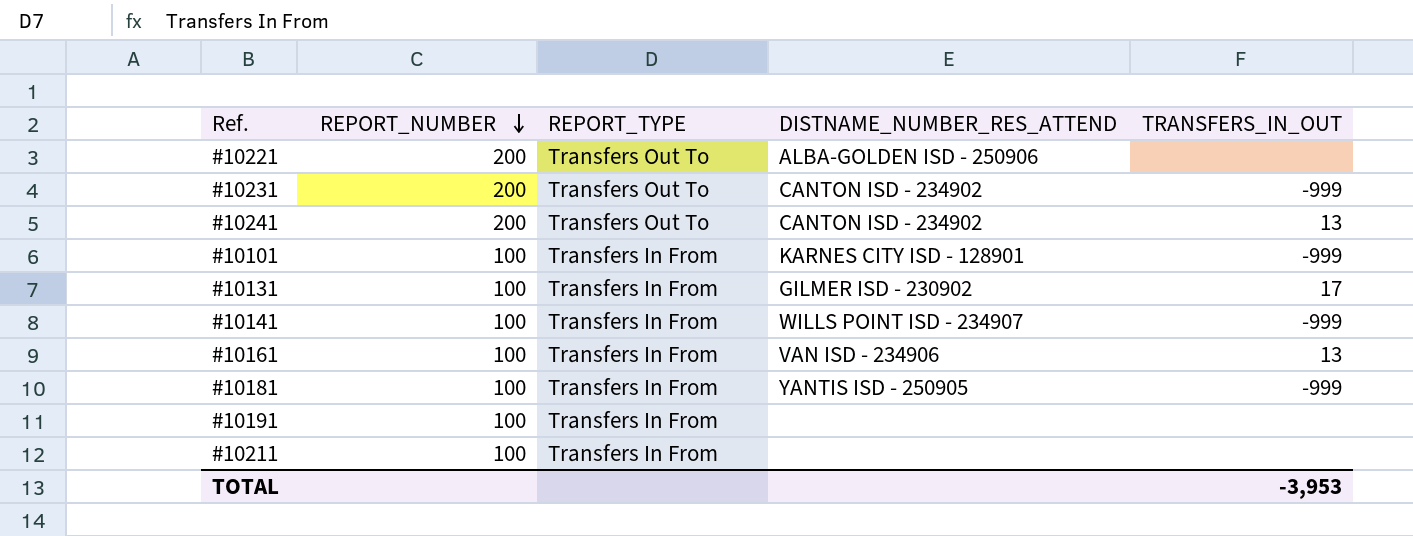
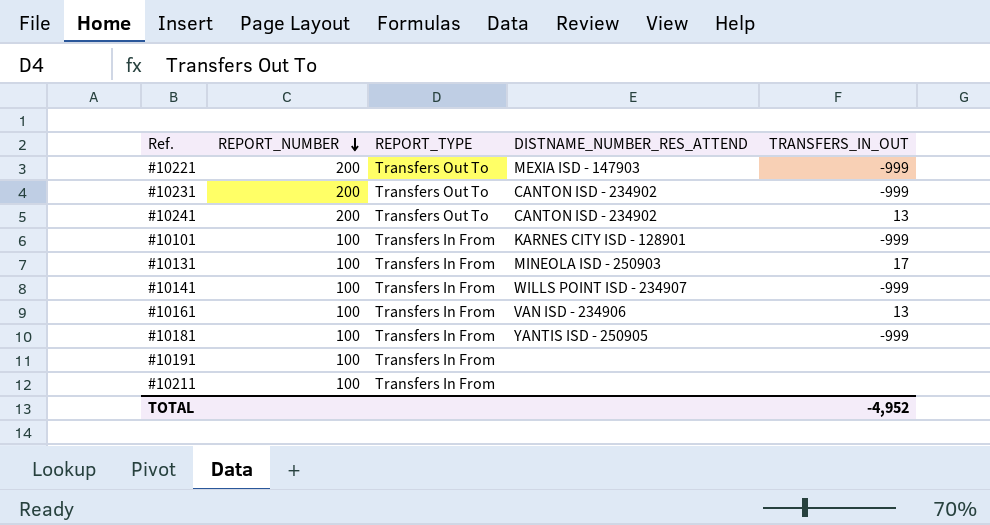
#10221 | DISTNAME_NUMBER_RES_ATTEND: ALBA-GOLDEN ISD - 250906 -> MEXIA ISD - 147903
#10221 | TRANSFERS_IN_OUT: none -> -999
#10131 | DISTNAME_NUMBER_RES_ATTEND: GILMER ISD - 230902 -> MINEOLA ISD - 250903
TOTAL | TRANSFERS_IN_OUT: -3,953 -> -4,952

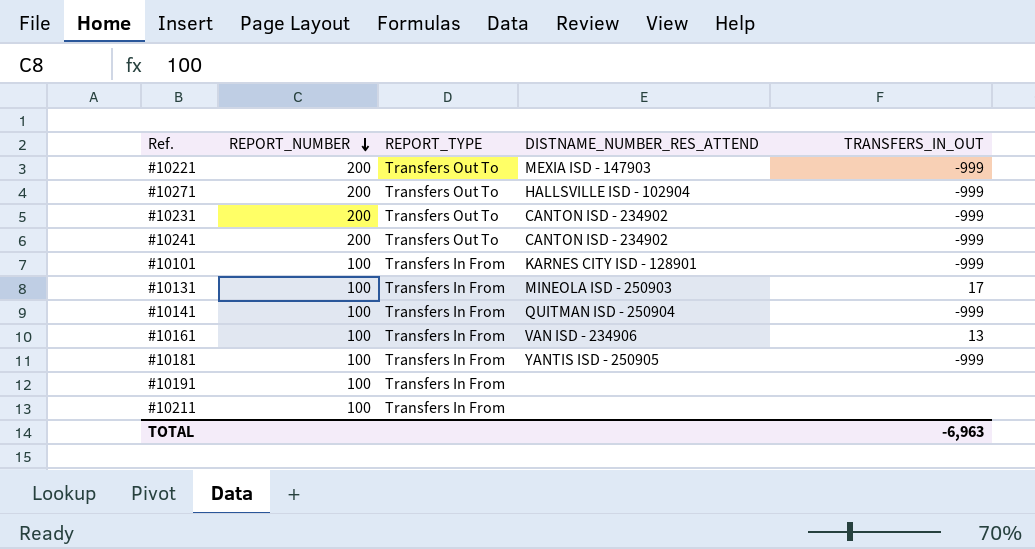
row #10271: none -> 200 | Transfers Out To | HALLSVILLE ISD - 102904 | -999
#10241 | TRANSFERS_IN_OUT: 13 -> -999
#10141 | DISTNAME_NUMBER_RES_ATTEND: WILLS POINT ISD - 234907 -> QUITMAN ISD - 250904
TOTAL | TRANSFERS_IN_OUT: -4,952 -> -6,963

